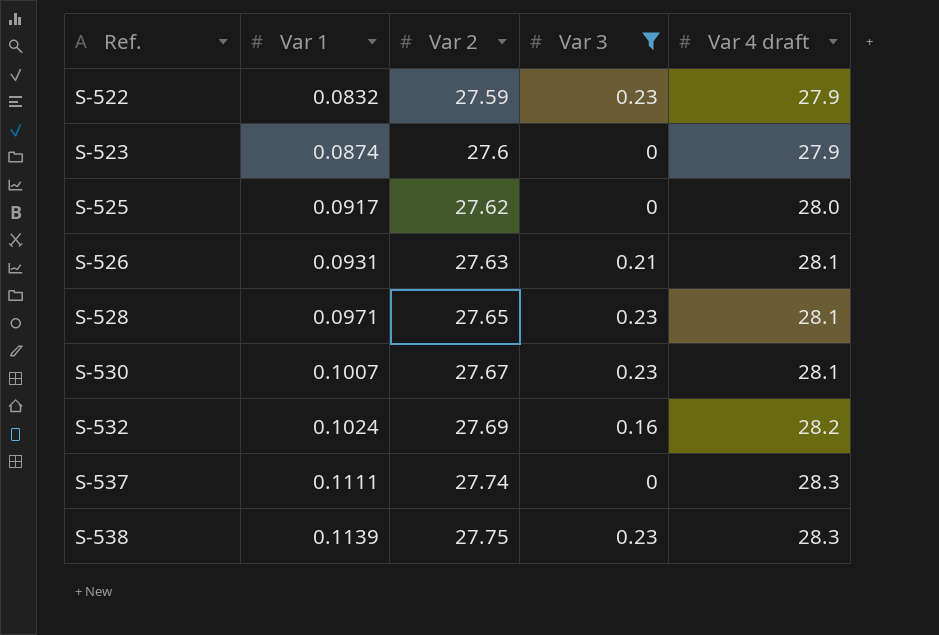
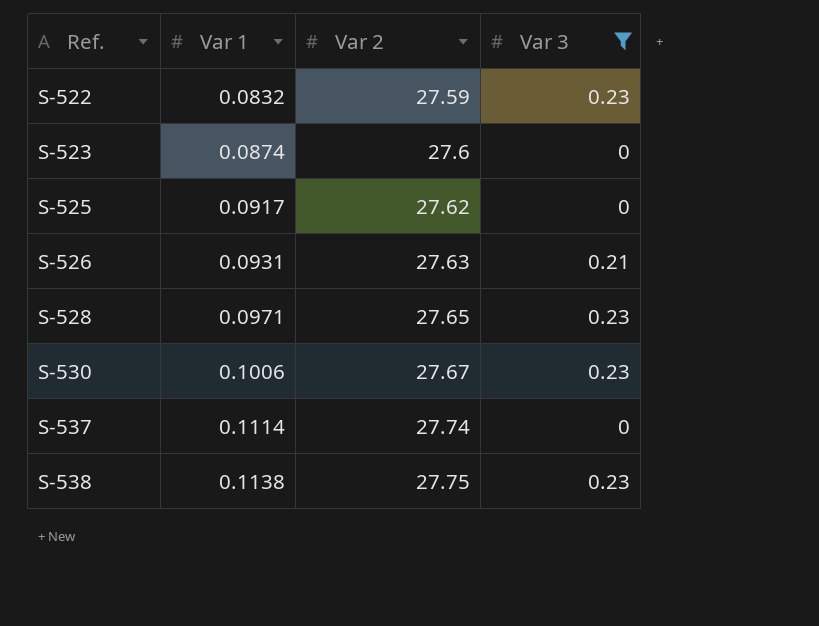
column Var 4 draft | position: 5 -> none
row S-532: 0.1024 | 27.69 | 0.16 | 28.2 -> none
S-530 | Var 1: 0.1007 -> 0.1006
S-537 | Var 1: 0.1111 -> 0.1114
S-538 | Var 1: 0.1139 -> 0.1138

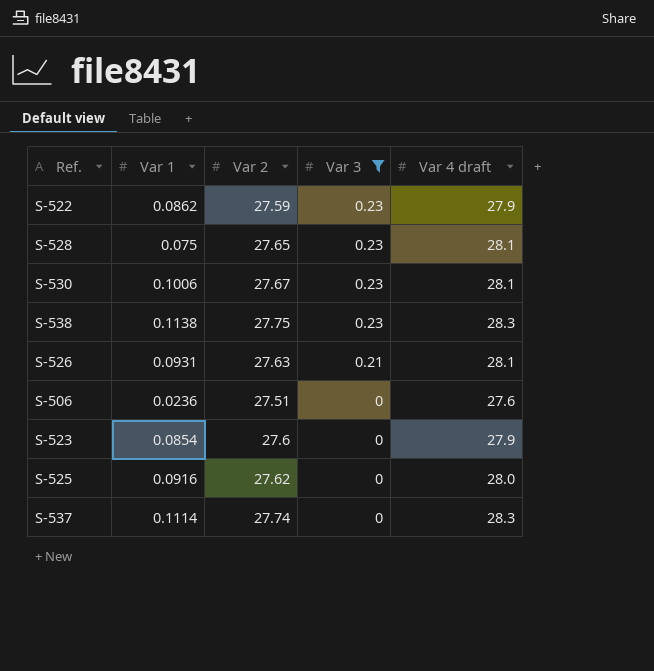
row order: Ref. ascending -> Var 3 descending
column Var 4 draft | position: none -> 5
S-522 | Var 1: 0.0832 -> 0.0862
S-528 | Var 1: 0.0971 -> 0.075
row S-506: none -> 0.0236 | 27.51 | 0 | 27.6
S-523 | Var 1: 0.0874 -> 0.0854
S-525 | Var 1: 0.0917 -> 0.0916

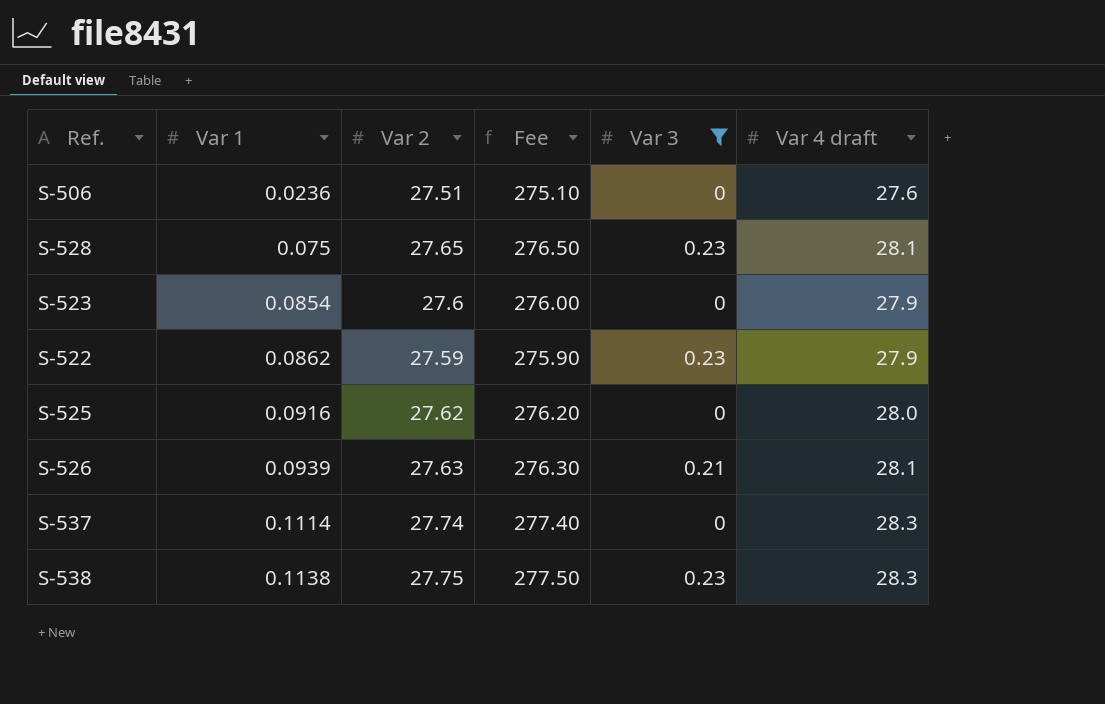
row order: Var 3 descending -> Var 1 ascending
column Fee | formula: none -> [Var 2] * 10
row S-530: 0.1006 | 27.67 | 0.23 | 28.1 -> none
S-526 | Var 1: 0.0931 -> 0.0939

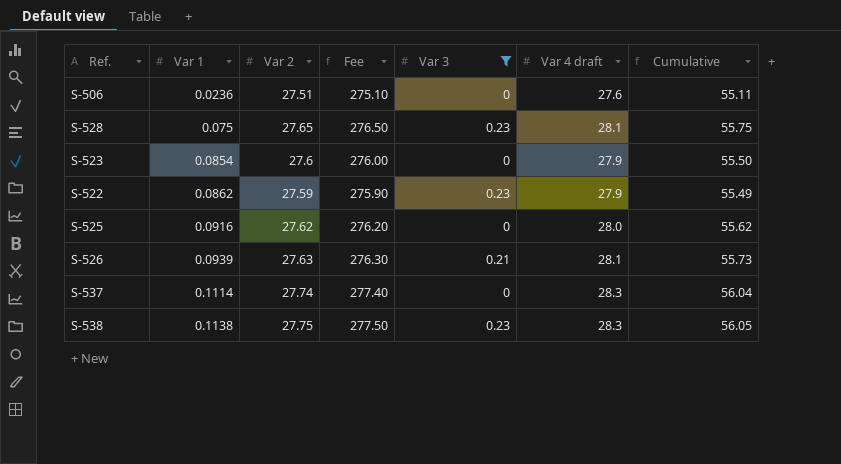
column Cumulative | formula: none -> [Var 2] + [Var 4 draft]

